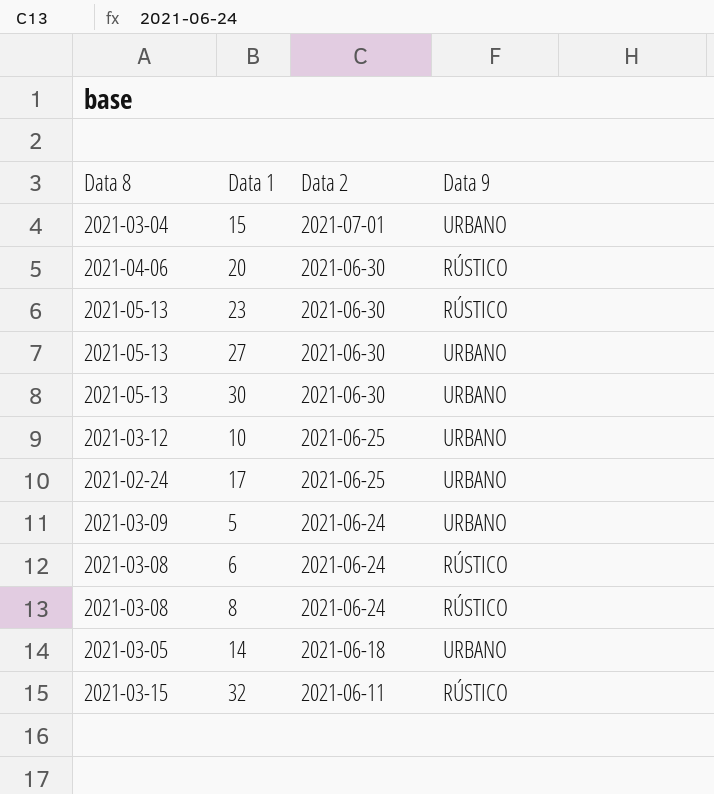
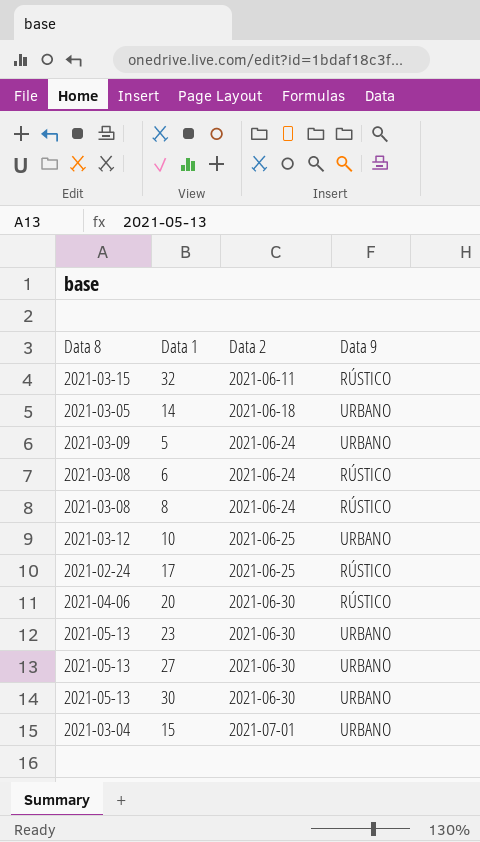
row order: Data 2 descending -> Data 2 ascending
17 | Data 9: URBANO -> RÚSTICO
23 | Data 9: RÚSTICO -> URBANO

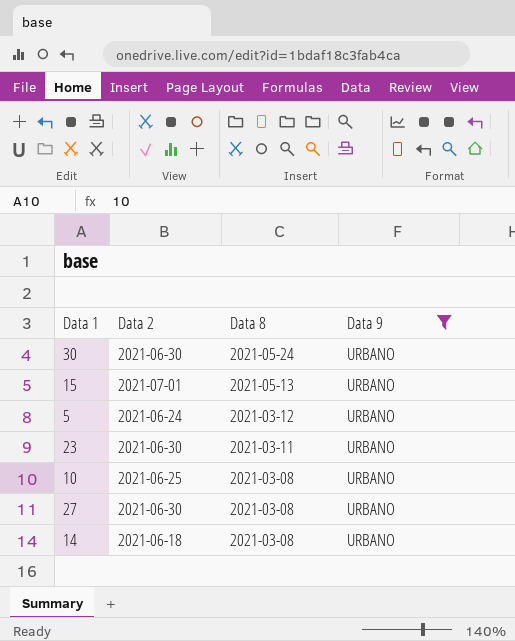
filter: none -> Data 9 = URBANO
row order: Data 2 ascending -> Data 8 descending
column Data 8 | position: 1 -> 3
30 | Data 8: 2021-05-13 -> 2021-05-24
15 | Data 8: 2021-03-04 -> 2021-05-13
5 | Data 8: 2021-03-09 -> 2021-03-12
23 | Data 8: 2021-05-13 -> 2021-03-11
10 | Data 8: 2021-03-12 -> 2021-03-08
27 | Data 8: 2021-05-13 -> 2021-03-08
14 | Data 8: 2021-03-05 -> 2021-03-08

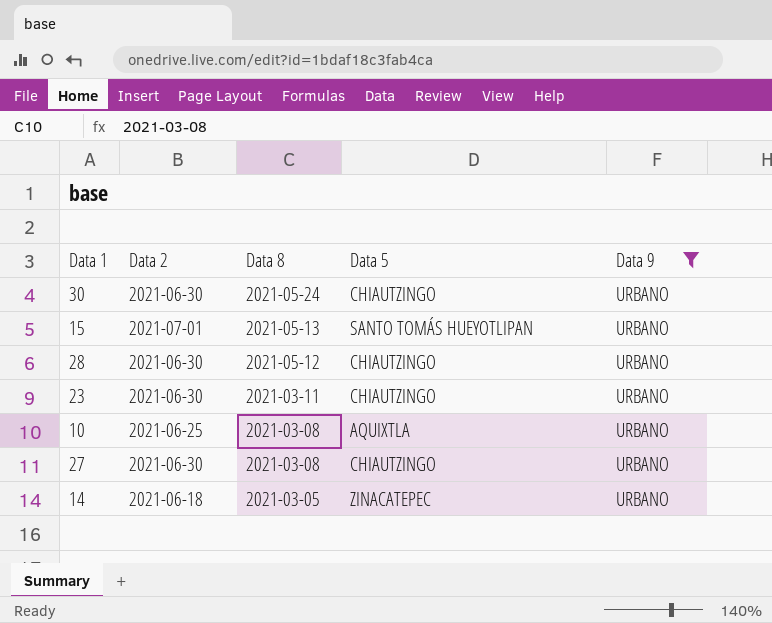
column Data 5 | position: none -> 4
row 5: 2021-06-24 | 2021-03-12 | URBANO -> none
row 28: none -> 2021-06-30 | 2021-05-12 | CHIAUTZINGO | URBANO
14 | Data 8: 2021-03-08 -> 2021-03-05

